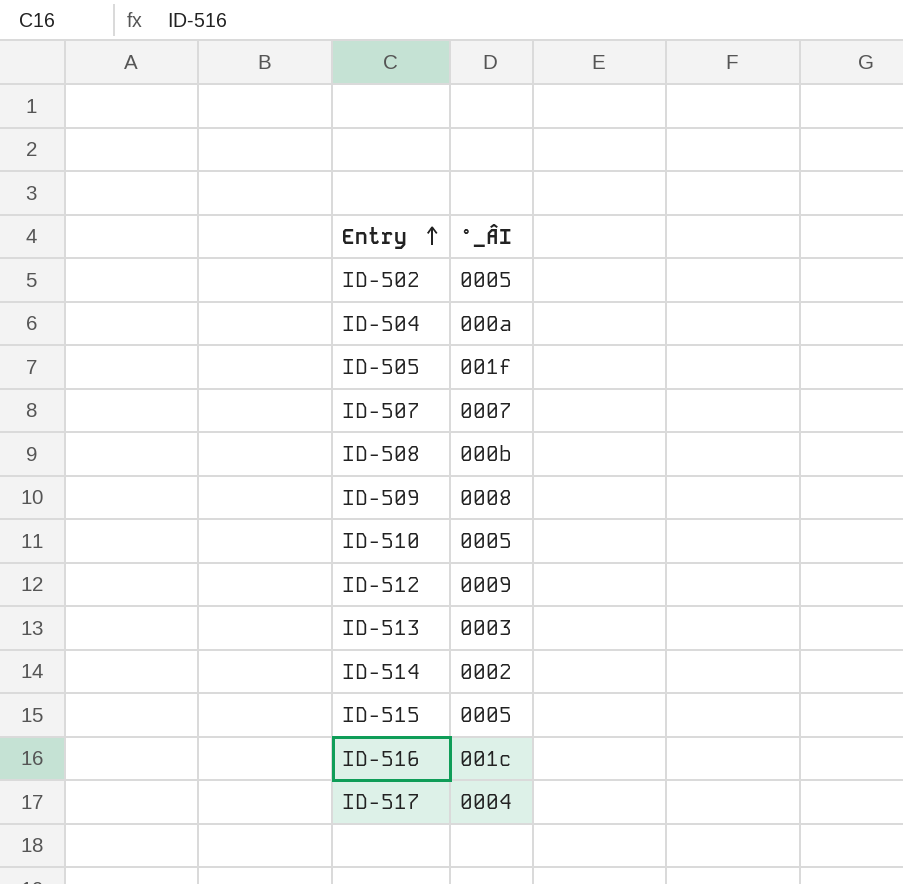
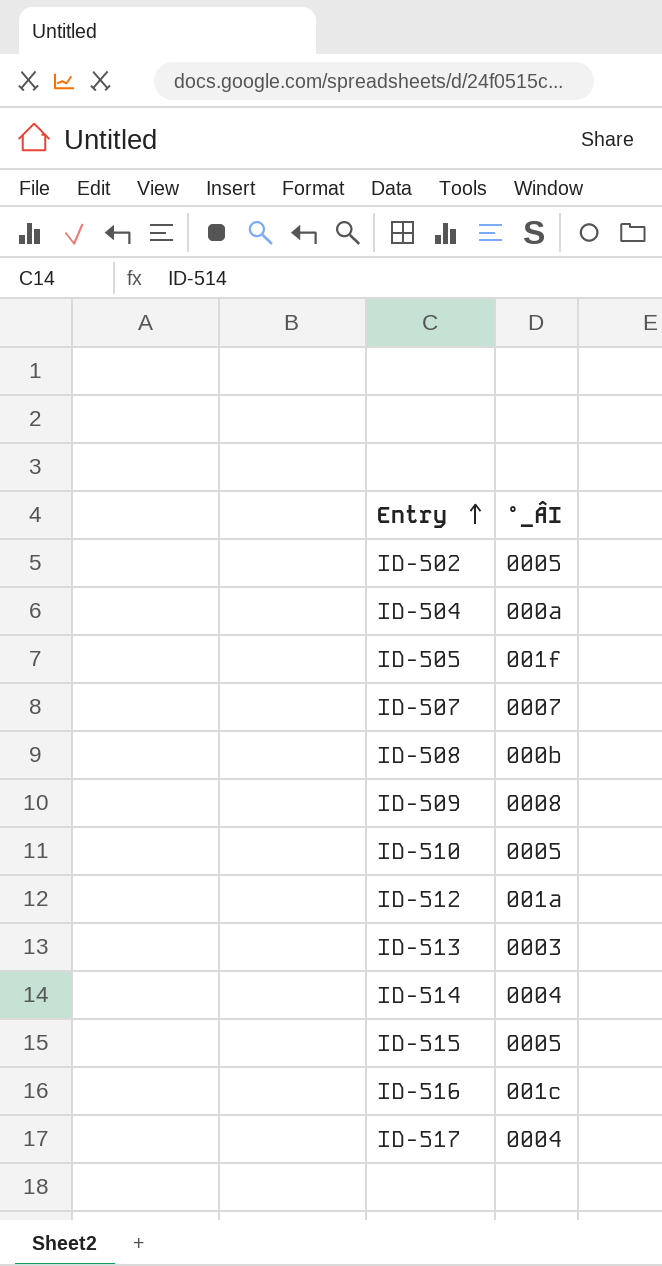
ID-512 | °_ÂI: 0009 -> 001a
ID-514 | °_ÂI: 0002 -> 0004

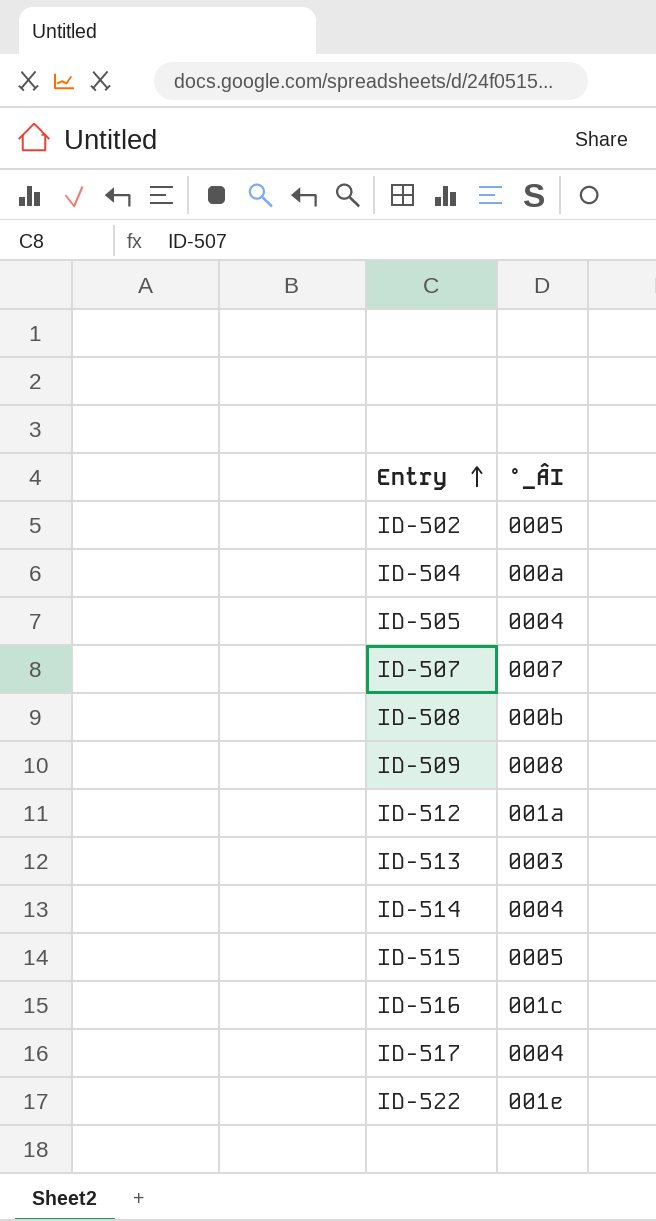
row ID-510: 0005 -> none
ID-505 | °_ÂI: 001f -> 0004
row ID-522: none -> 001e

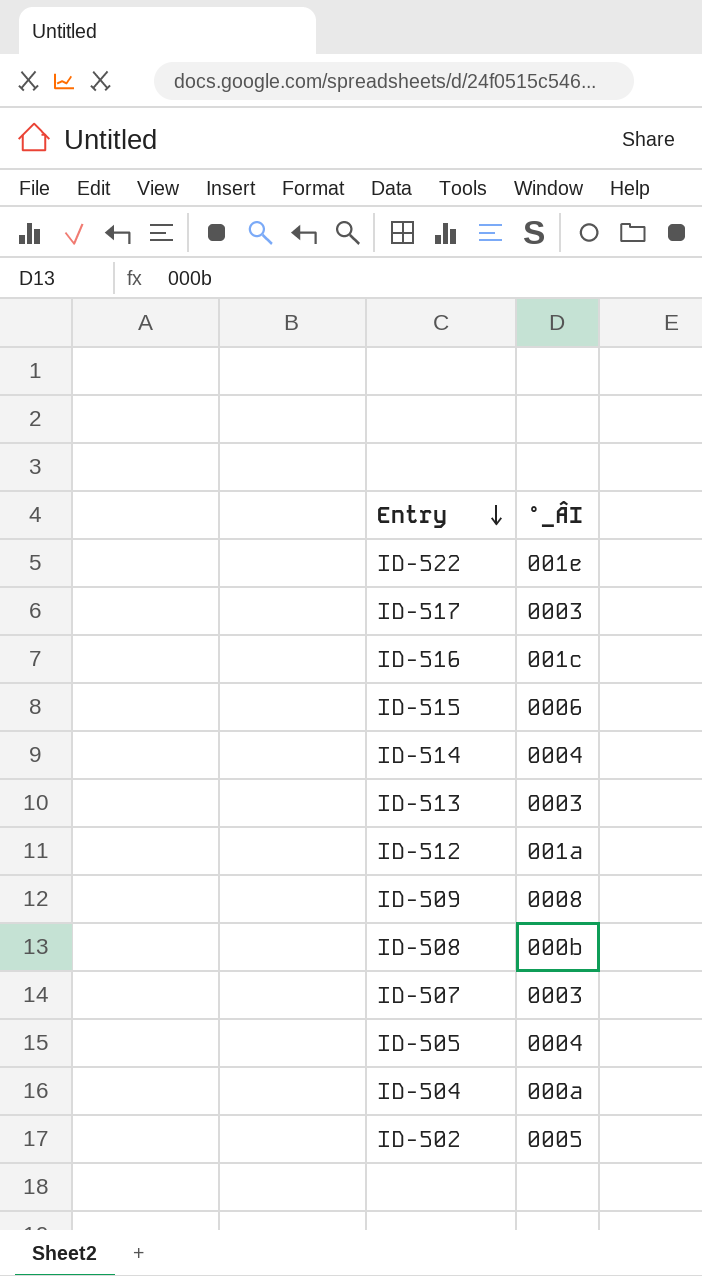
row order: Entry ascending -> Entry descending
ID-517 | °_ÂI: 0004 -> 0003
ID-515 | °_ÂI: 0005 -> 0006
ID-507 | °_ÂI: 0007 -> 0003

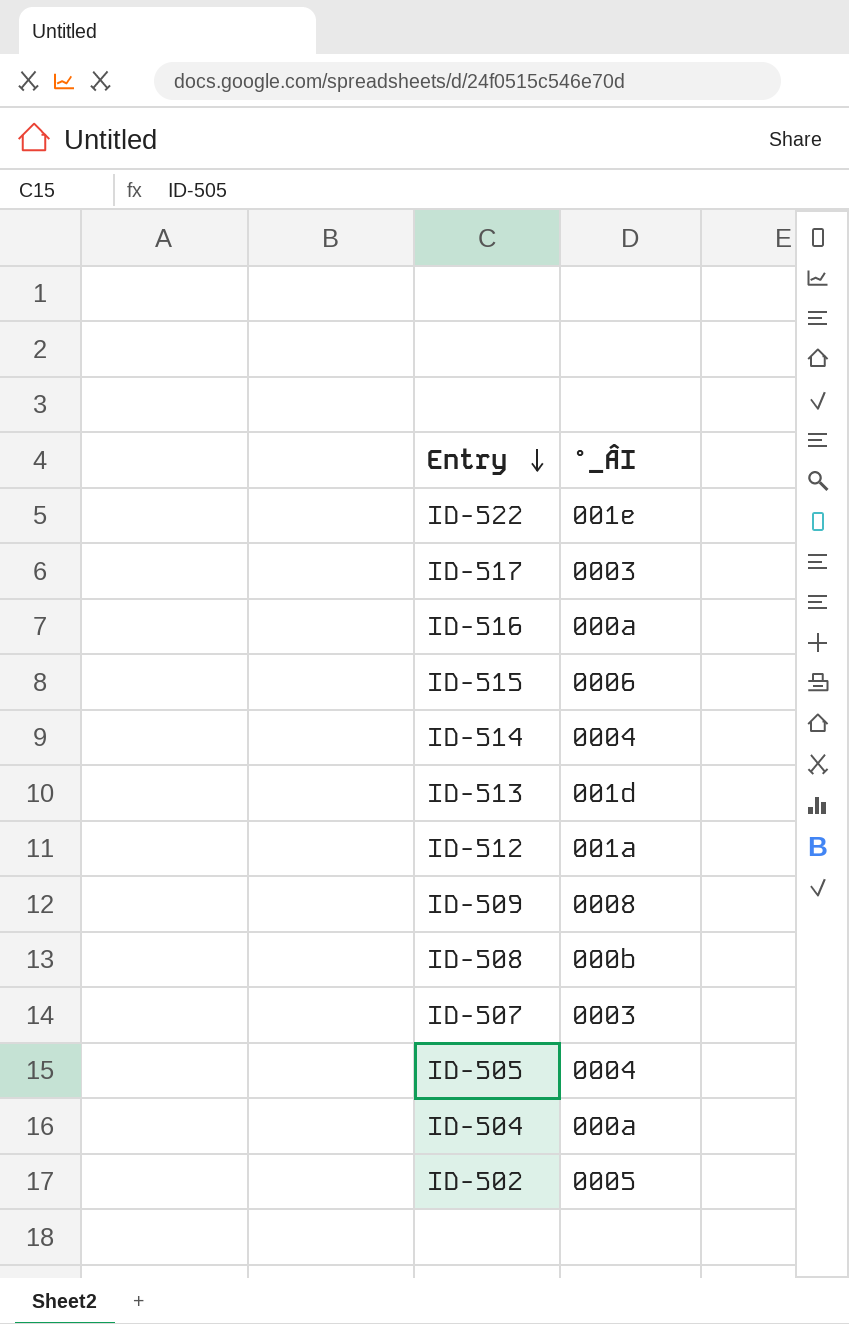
ID-516 | °_ÂI: 001c -> 000a
ID-513 | °_ÂI: 0003 -> 001d

